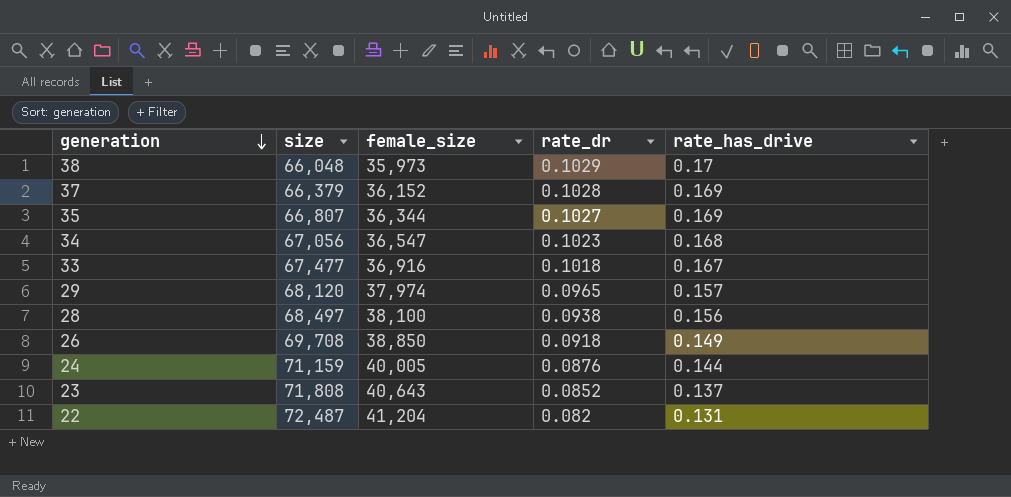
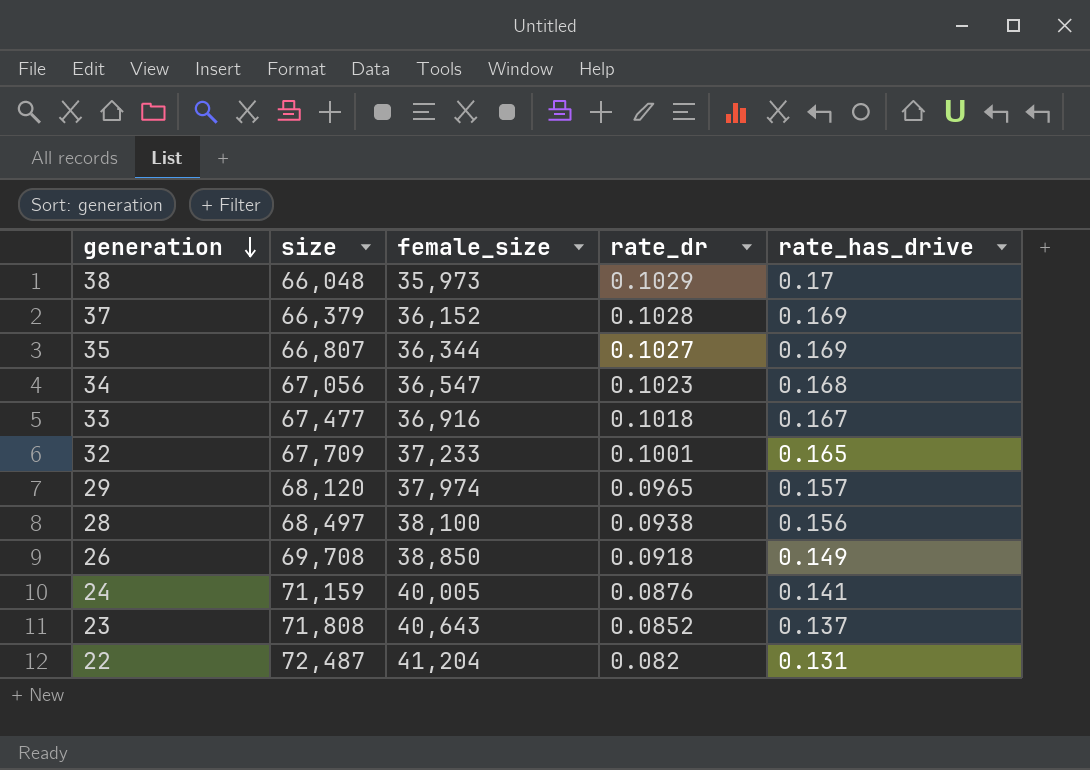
row 32: none -> 67,709 | 37,233 | 0.1001 | 0.165
24 | rate_has_drive: 0.144 -> 0.141

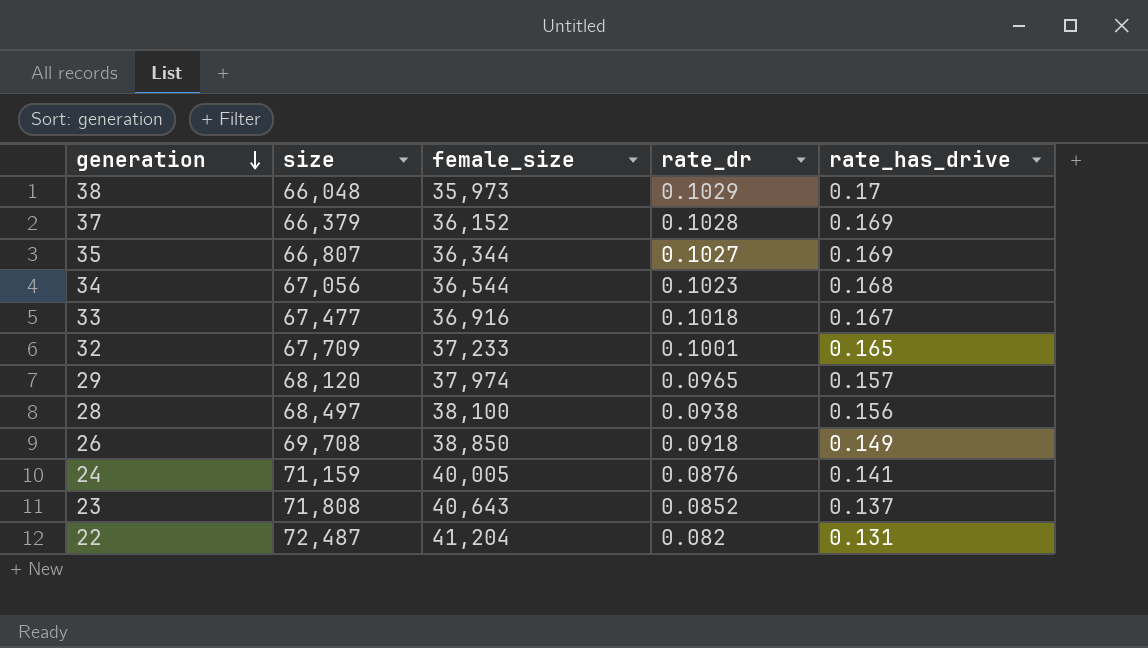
34 | female_size: 36,547 -> 36,544

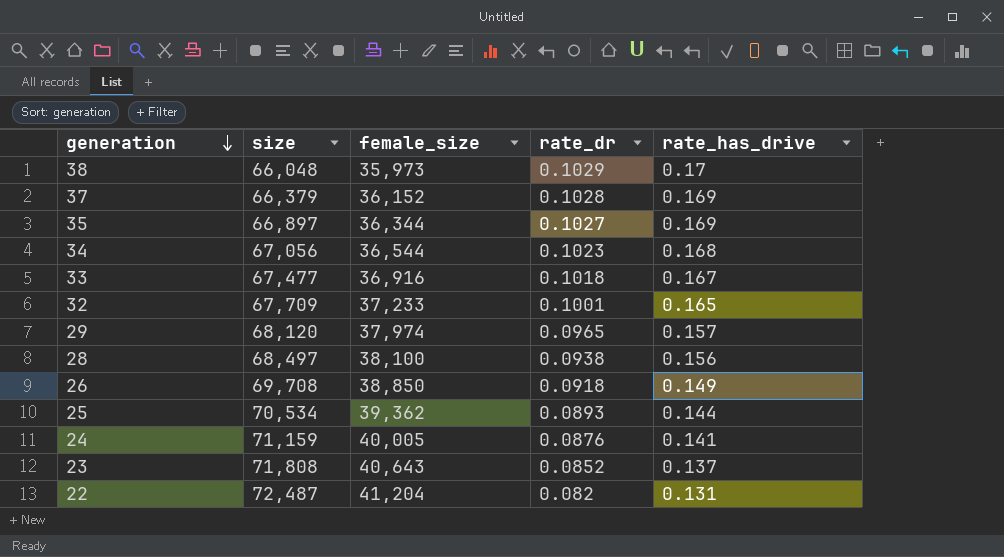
35 | size: 66,807 -> 66,897
row 25: none -> 70,534 | 39,362 | 0.0893 | 0.144

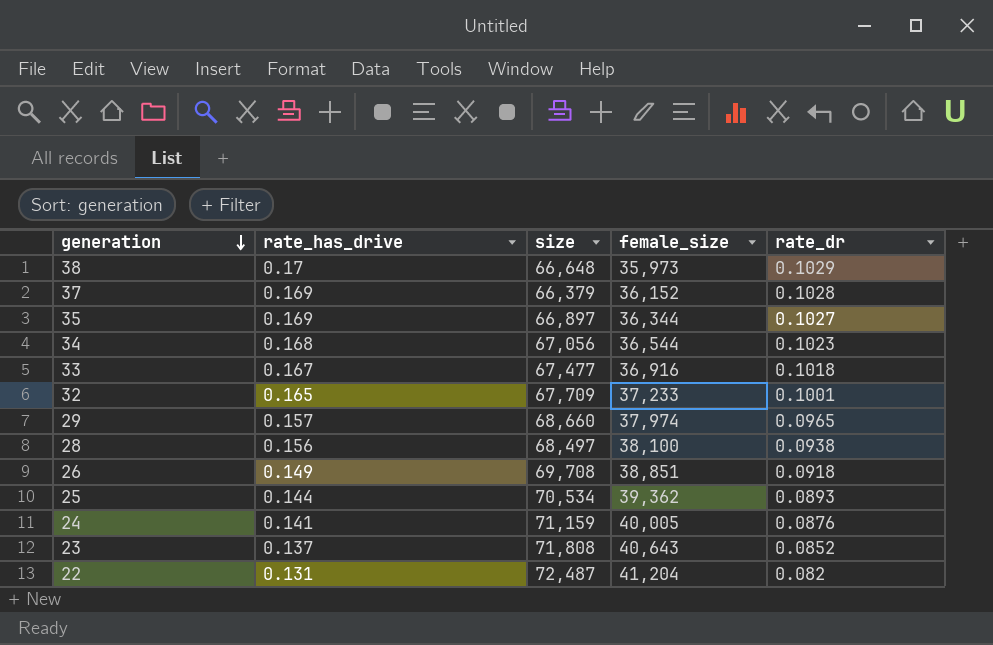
column rate_has_drive | position: 5 -> 2
38 | size: 66,048 -> 66,648
29 | size: 68,120 -> 68,660
26 | female_size: 38,850 -> 38,851

